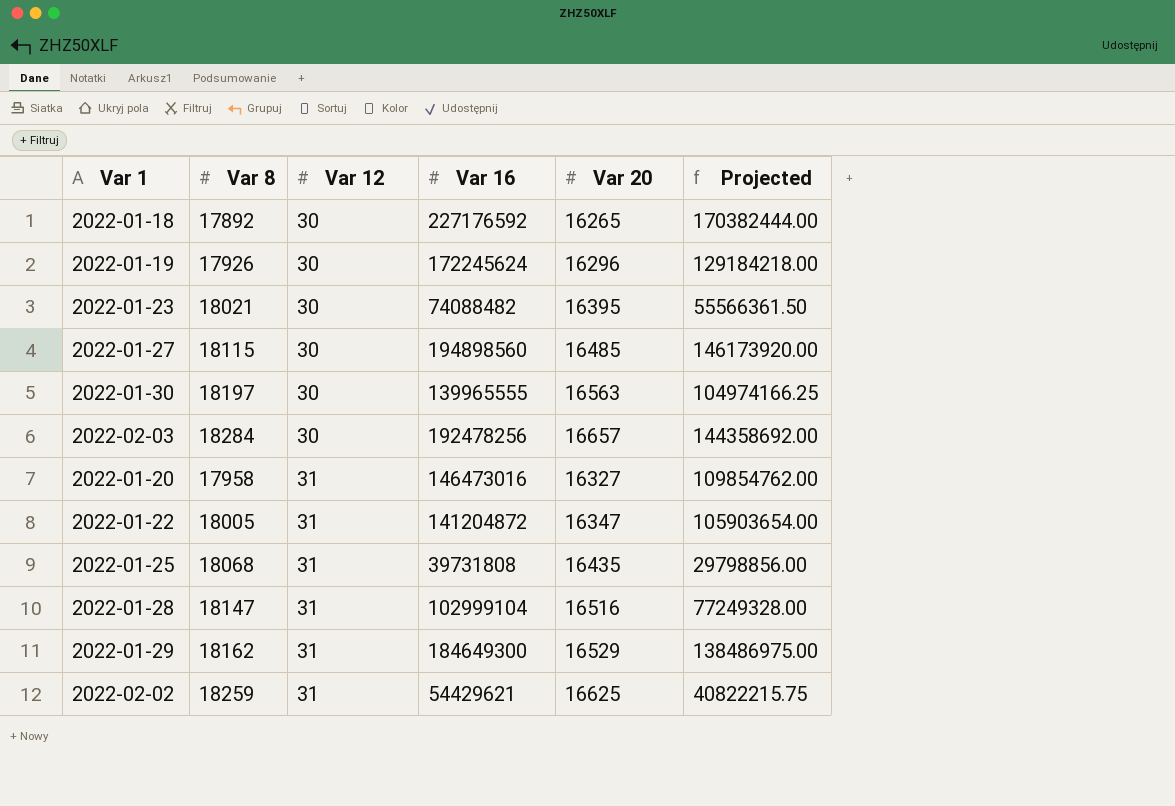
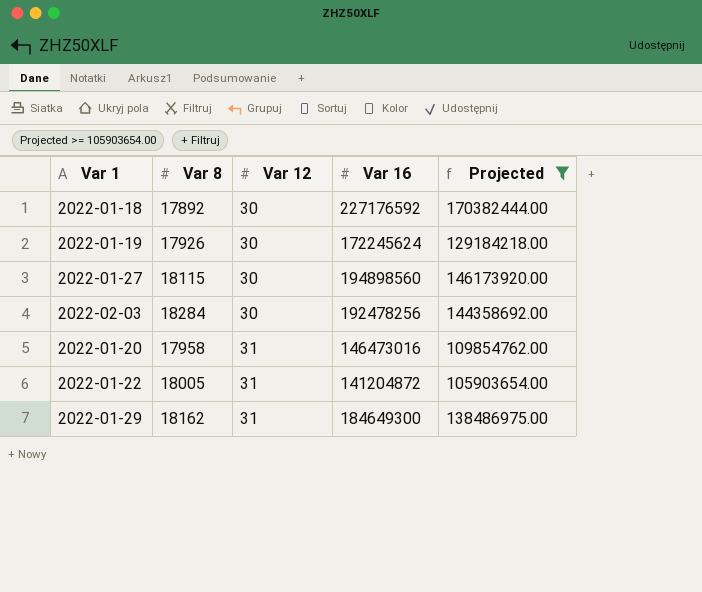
filter: none -> Projected >= 105903654.00
column Var 20 | position: 5 -> none

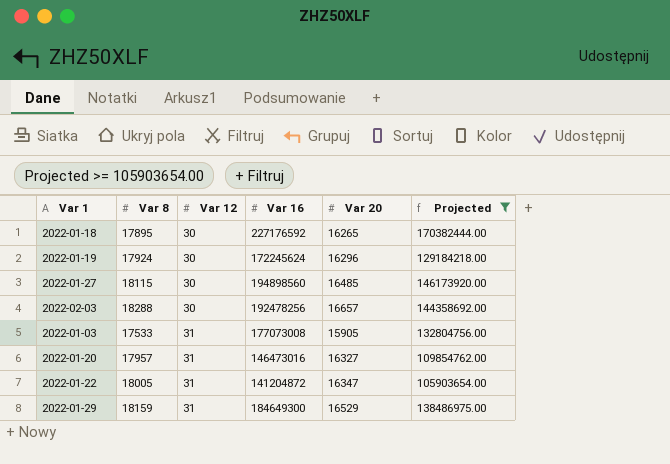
column Var 20 | position: none -> 5
2022-01-18 | Var 8: 17892 -> 17895
2022-01-19 | Var 8: 17926 -> 17924
2022-02-03 | Var 8: 18284 -> 18288
row 2022-01-03: none -> 17533 | 31 | 177073008 | 15905 | 132804756.00
2022-01-20 | Var 8: 17958 -> 17957
2022-01-29 | Var 8: 18162 -> 18159

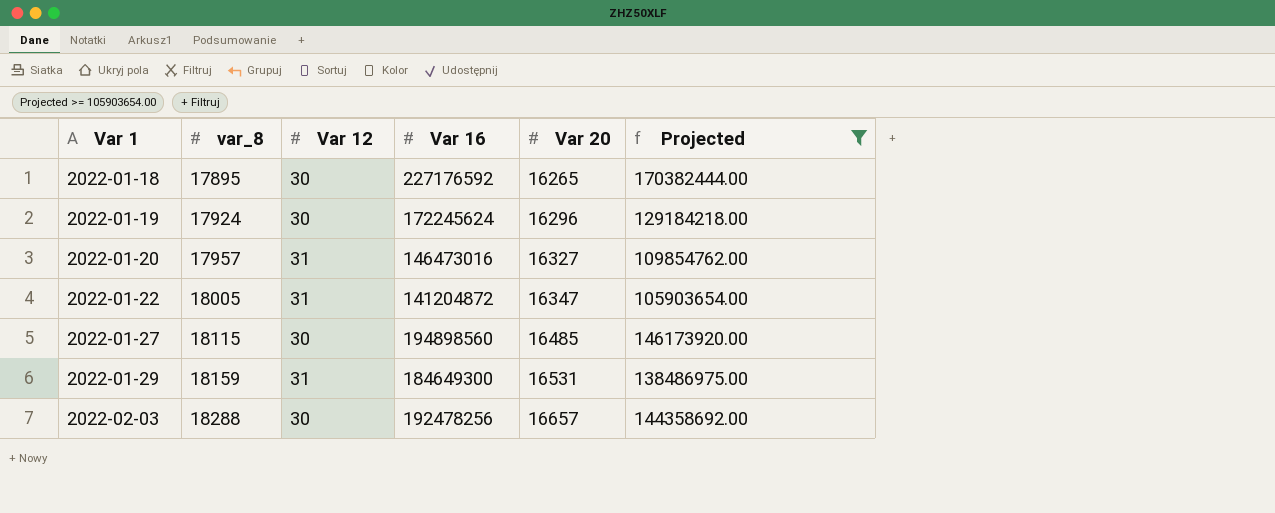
row order: Var 12 ascending -> Var 1 ascending
column name: Var 8 -> var_8
row 2022-01-03: 17533 | 31 | 177073008 | 15905 | 132804756.00 -> none
2022-01-29 | Var 20: 16529 -> 16531

